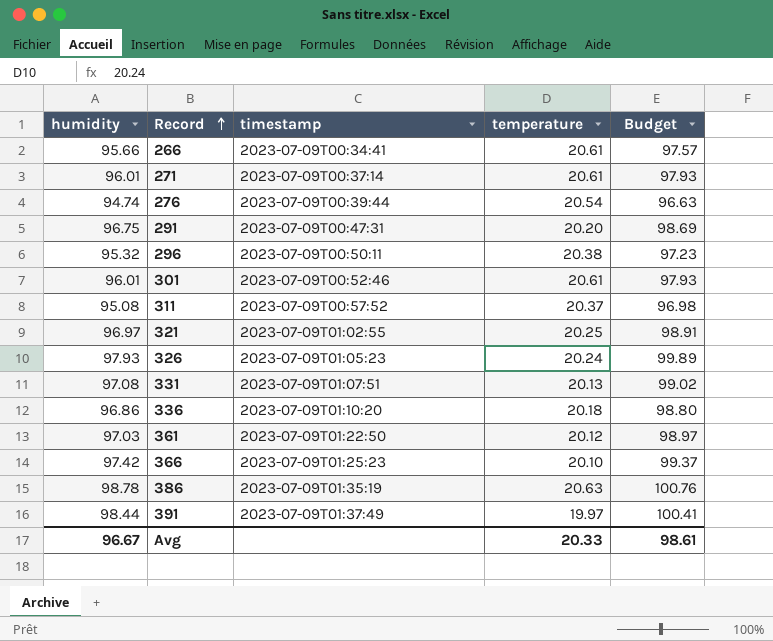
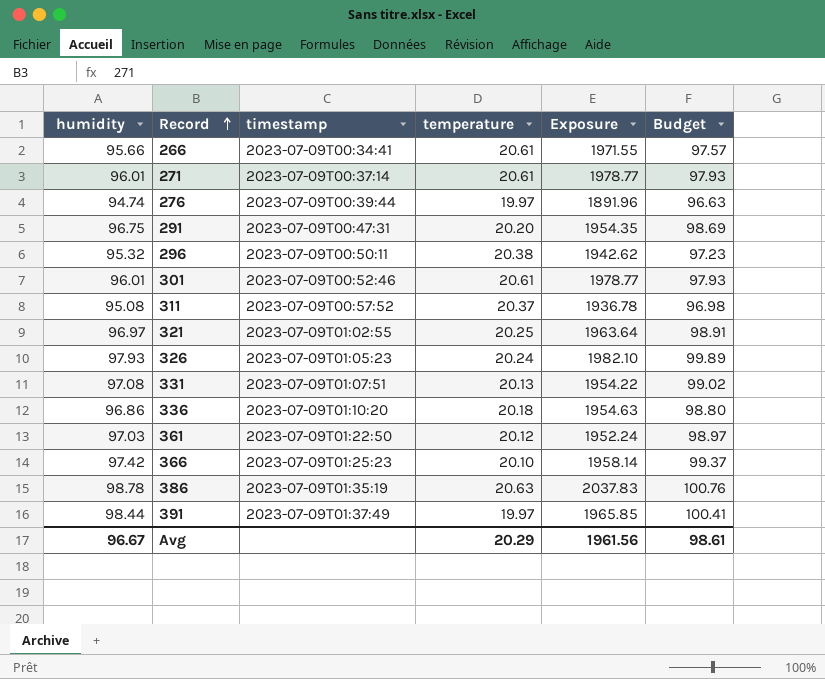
column Exposure | formula: none -> [humidity] * [temperature]
276 | temperature: 20.54 -> 19.97
Avg | temperature: 20.33 -> 20.29

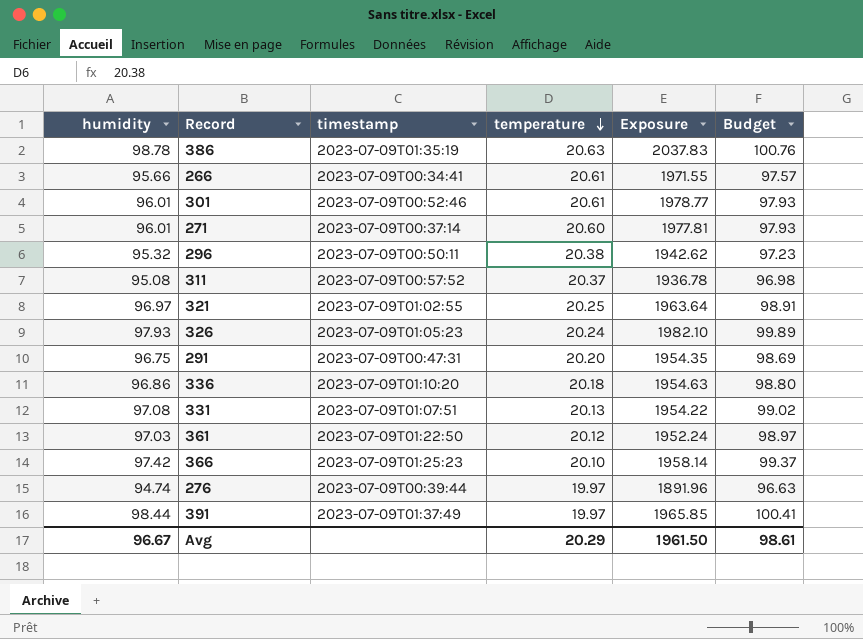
row order: Record ascending -> temperature descending
271 | temperature: 20.61 -> 20.60
271 | Exposure: 1978.77 -> 1977.81
Avg | Exposure: 1961.56 -> 1961.50

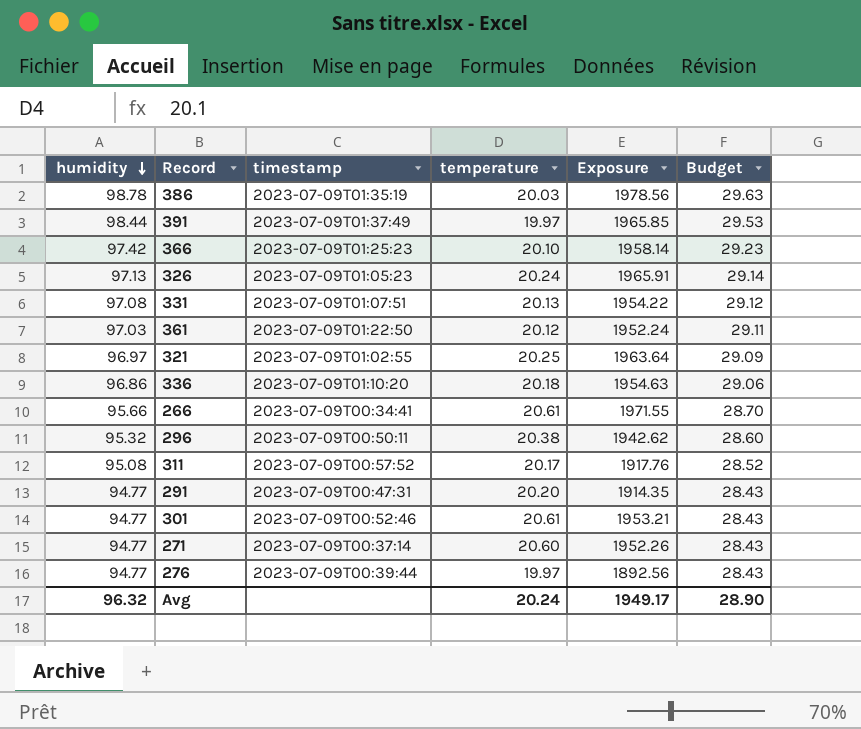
row order: temperature descending -> humidity descending
column Budget | formula: [humidity] * 1.02 -> [humidity] * 0.3
386 | temperature: 20.63 -> 20.03
386 | Exposure: 2037.83 -> 1978.56
326 | humidity: 97.93 -> 97.13
326 | Exposure: 1982.10 -> 1965.91
311 | temperature: 20.37 -> 20.17
311 | Exposure: 1936.78 -> 1917.76
291 | humidity: 96.75 -> 94.77
291 | Exposure: 1954.35 -> 1914.35
301 | humidity: 96.01 -> 94.77
301 | Exposure: 1978.77 -> 1953.21
271 | humidity: 96.01 -> 94.77
271 | Exposure: 1977.81 -> 1952.26
276 | humidity: 94.74 -> 94.77
276 | Exposure: 1891.96 -> 1892.56
Avg | humidity: 96.67 -> 96.32
Avg | temperature: 20.29 -> 20.24
Avg | Exposure: 1961.50 -> 1949.17
Avg | Budget: 98.61 -> 28.90

